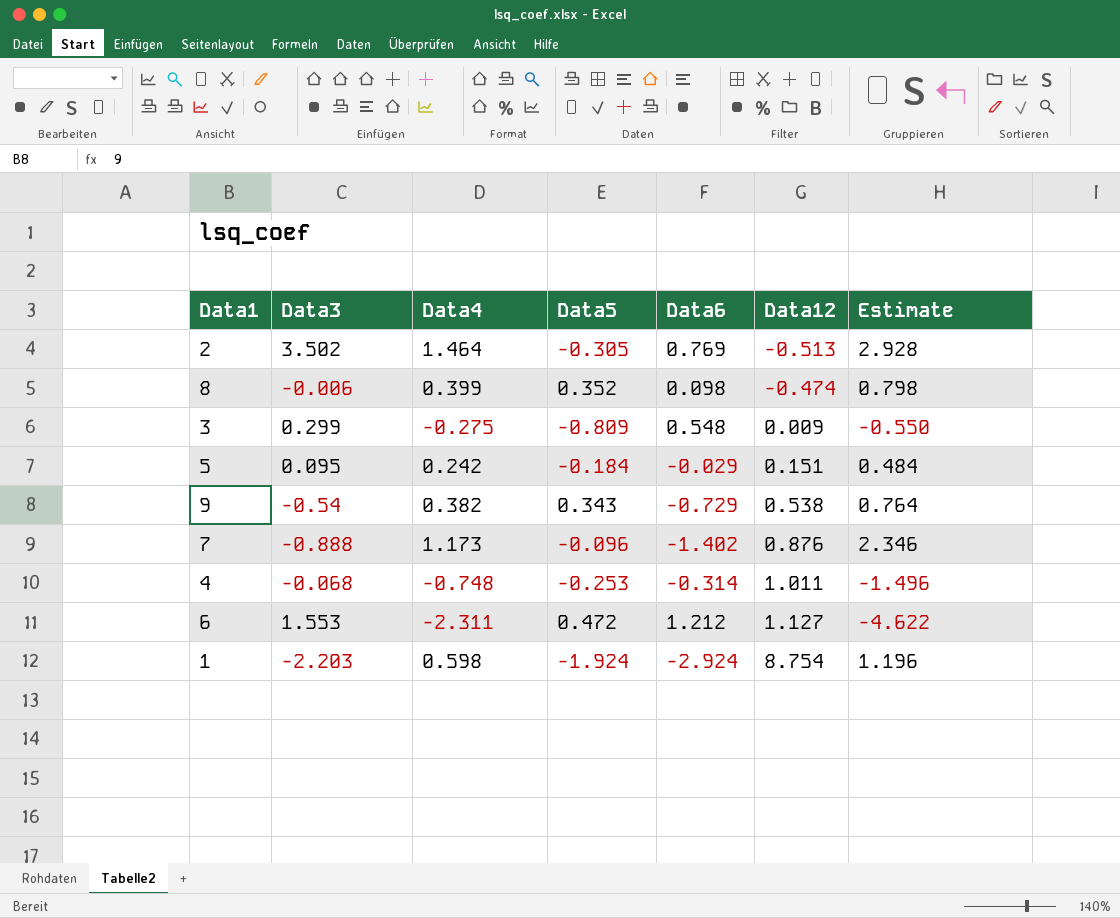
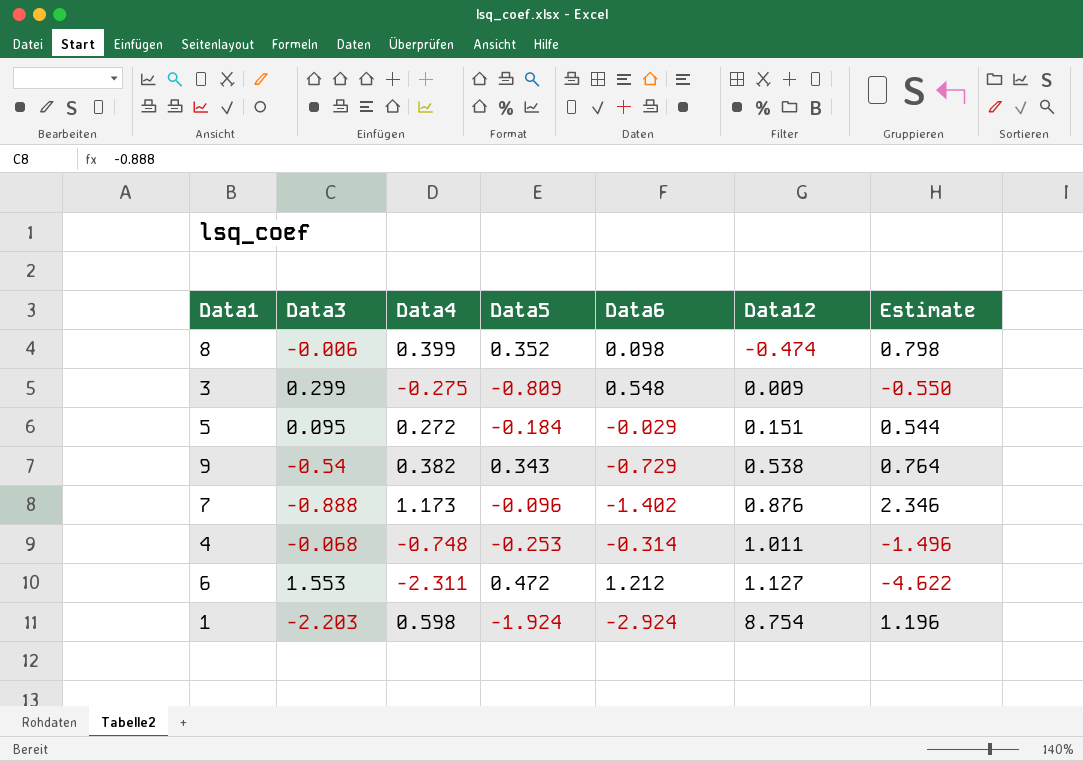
row 2: 3.502 | 1.464 | -0.305 | 0.769 | -0.513 | 2.928 -> none
5 | Data4: 0.242 -> 0.272
5 | Estimate: 0.484 -> 0.544

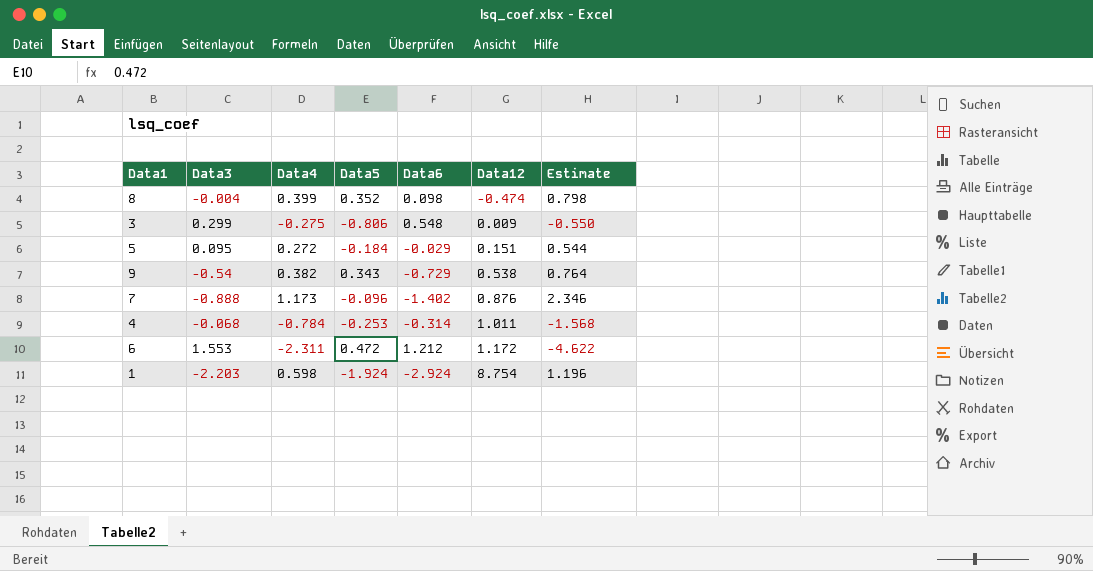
8 | Data3: -0.006 -> -0.004
3 | Data5: -0.809 -> -0.806
4 | Data4: -0.748 -> -0.784
4 | Estimate: -1.496 -> -1.568
6 | Data12: 1.127 -> 1.172

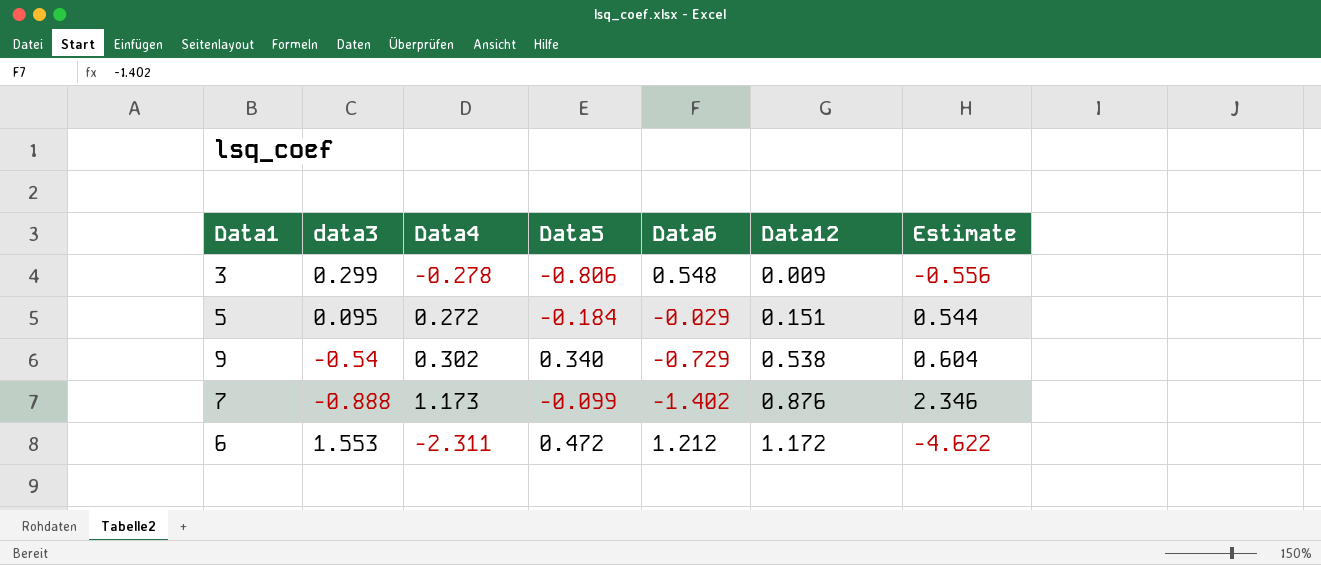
column name: Data3 -> data3
row 8: -0.004 | 0.399 | 0.352 | 0.098 | -0.474 | 0.798 -> none
row 4: -0.068 | -0.784 | -0.253 | -0.314 | 1.011 | -1.568 -> none
row 1: -2.203 | 0.598 | -1.924 | -2.924 | 8.754 | 1.196 -> none
3 | Data4: -0.275 -> -0.278
3 | Estimate: -0.550 -> -0.556
9 | Data4: 0.382 -> 0.302
9 | Data5: 0.343 -> 0.340
9 | Estimate: 0.764 -> 0.604
7 | Data5: -0.096 -> -0.099

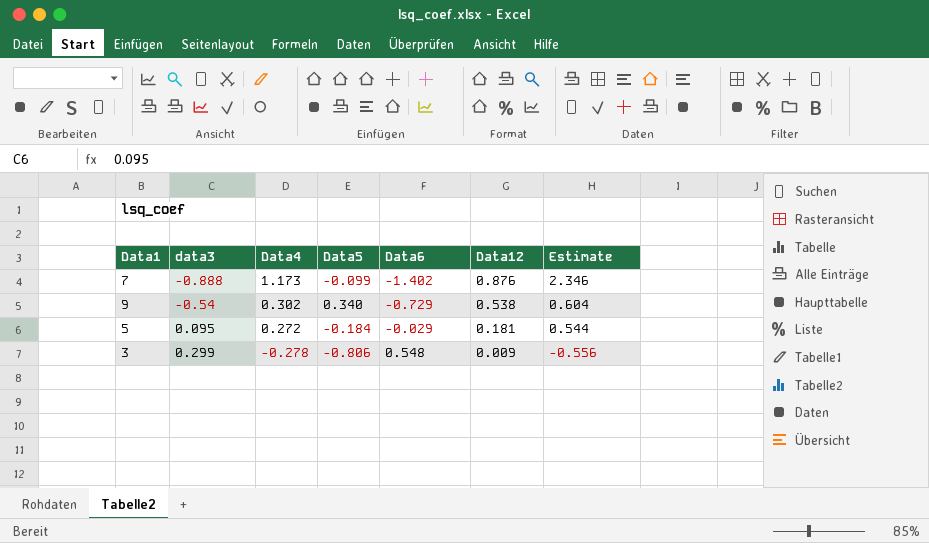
row order: Data12 ascending -> data3 ascending
row 6: 1.553 | -2.311 | 0.472 | 1.212 | 1.172 | -4.622 -> none
5 | Data12: 0.151 -> 0.181

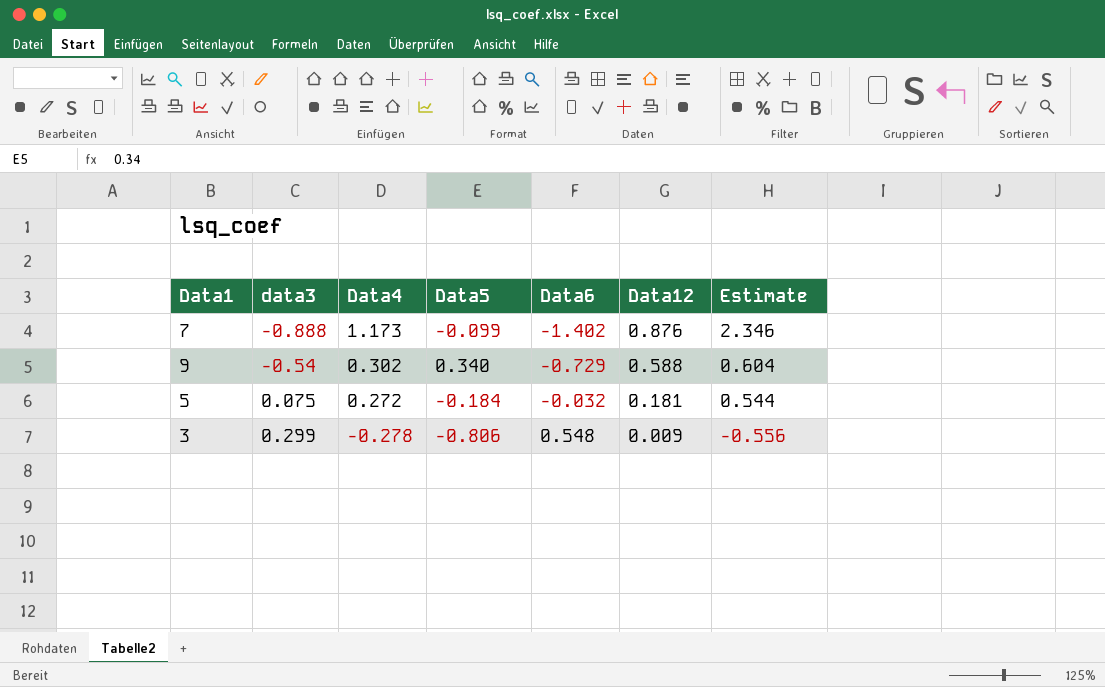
9 | Data12: 0.538 -> 0.588
5 | data3: 0.095 -> 0.075
5 | Data6: -0.029 -> -0.032

